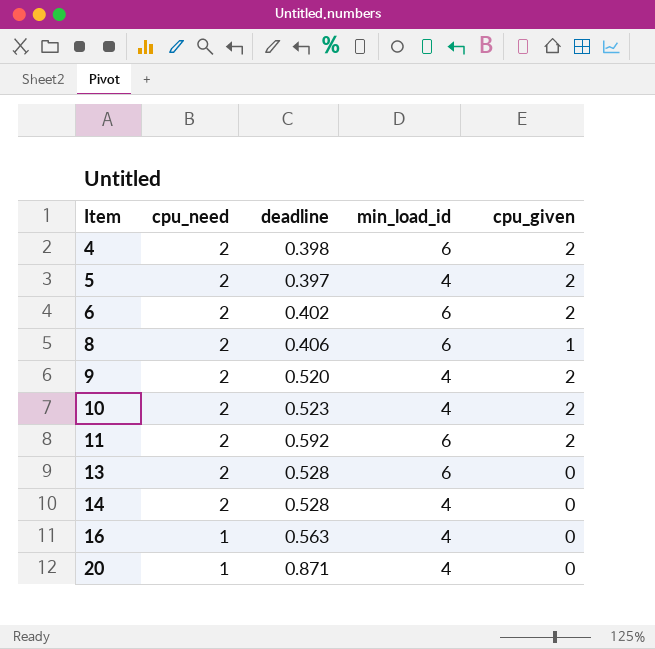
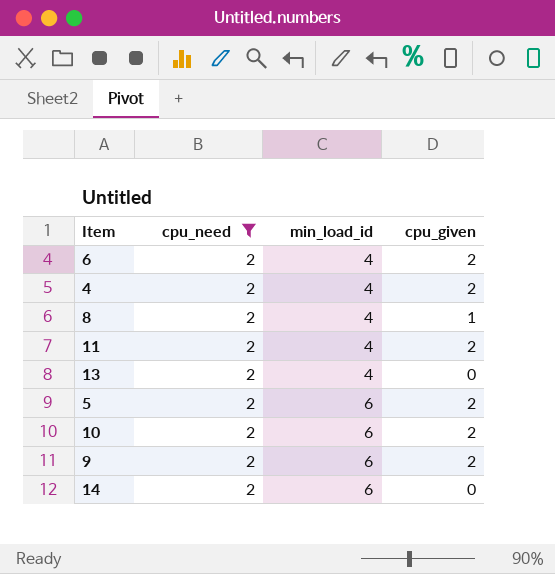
filter: none -> cpu_need = 2
row order: Item ascending -> min_load_id ascending
column deadline | position: 3 -> none
6 | min_load_id: 6 -> 4
4 | min_load_id: 6 -> 4
8 | min_load_id: 6 -> 4
11 | min_load_id: 6 -> 4
13 | min_load_id: 6 -> 4
5 | min_load_id: 4 -> 6
10 | min_load_id: 4 -> 6
9 | min_load_id: 4 -> 6
14 | min_load_id: 4 -> 6

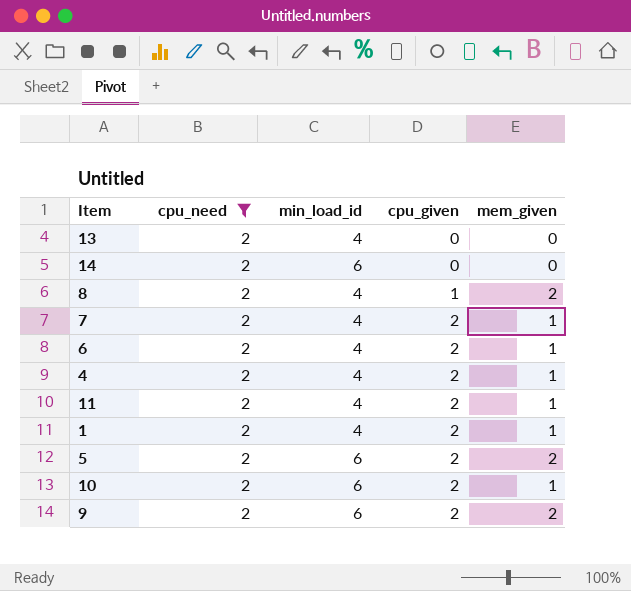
row order: min_load_id ascending -> cpu_given ascending
column mem_given | position: none -> 5
row 7: none -> 2 | 4 | 2 | 1
row 1: none -> 2 | 4 | 2 | 1

